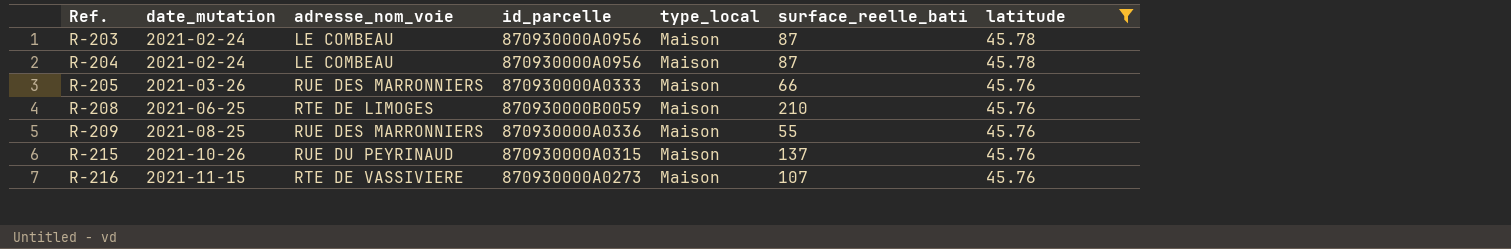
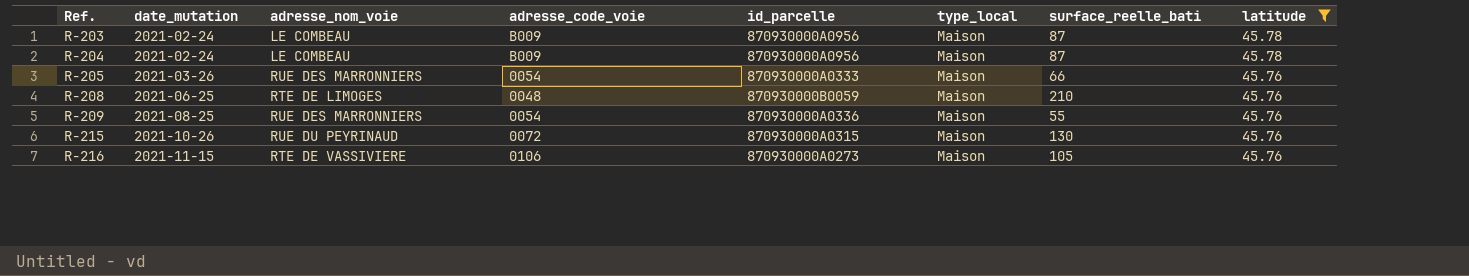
column adresse_code_voie | position: none -> 4
R-215 | surface_reelle_bati: 137 -> 130
R-216 | surface_reelle_bati: 107 -> 105

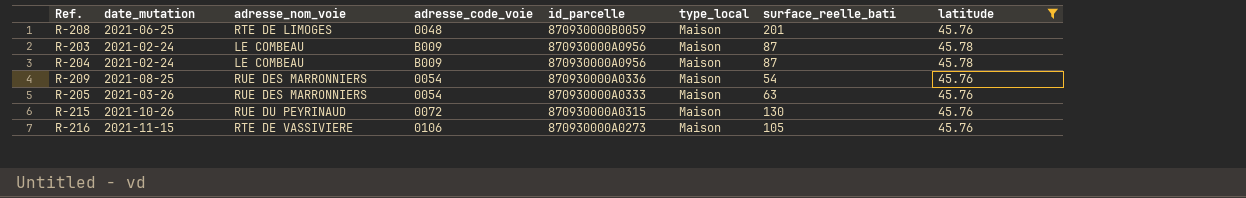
row order: Ref. ascending -> id_parcelle descending
R-208 | surface_reelle_bati: 210 -> 201
R-209 | surface_reelle_bati: 55 -> 54
R-205 | surface_reelle_bati: 66 -> 63

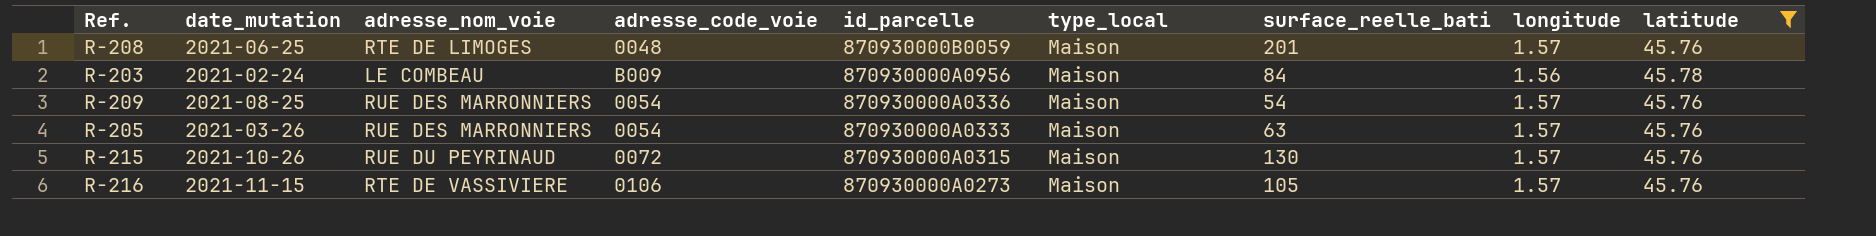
column longitude | position: none -> 8
row R-204: 2021-02-24 | LE COMBEAU | B009 | 870930000A0956 | Maison | 87 | 45.78 -> none
R-203 | surface_reelle_bati: 87 -> 84

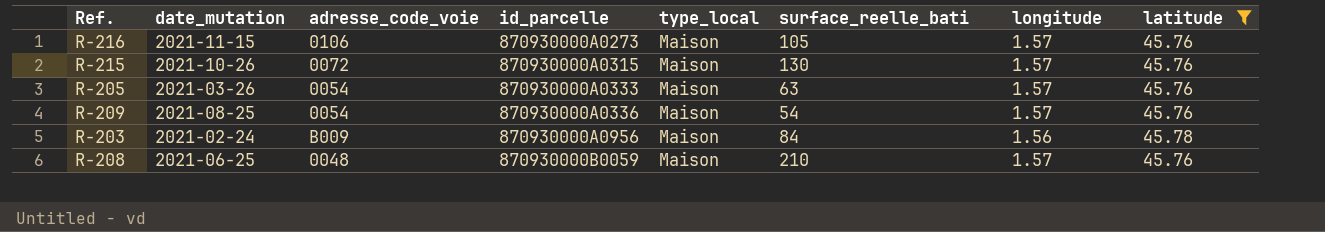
row order: id_parcelle descending -> id_parcelle ascending
column adresse_nom_voie | position: 3 -> none
R-208 | surface_reelle_bati: 201 -> 210

